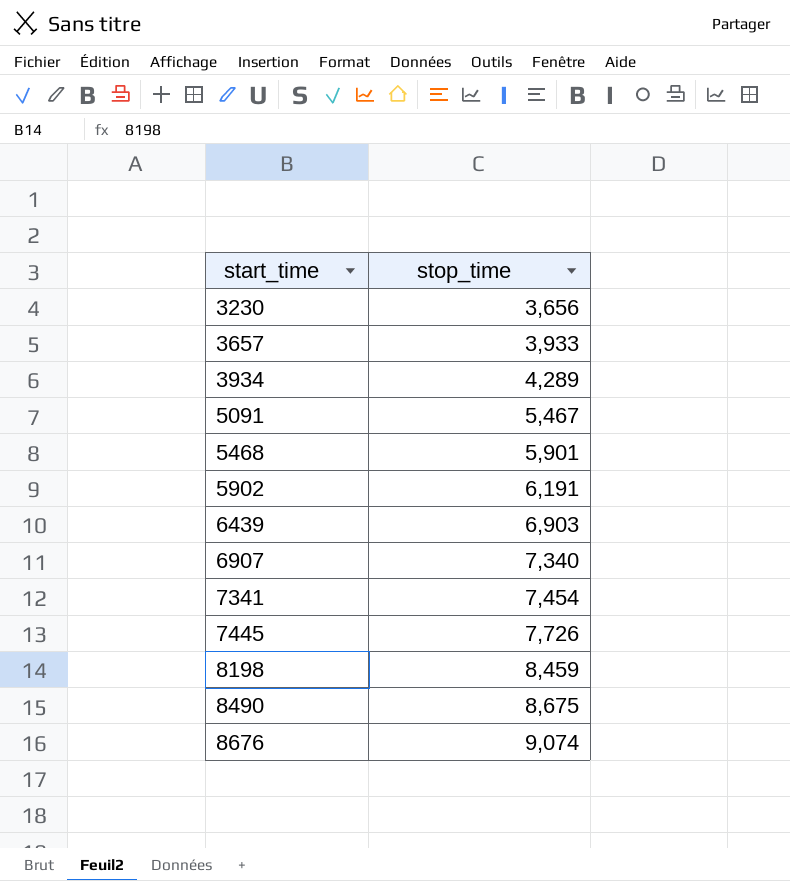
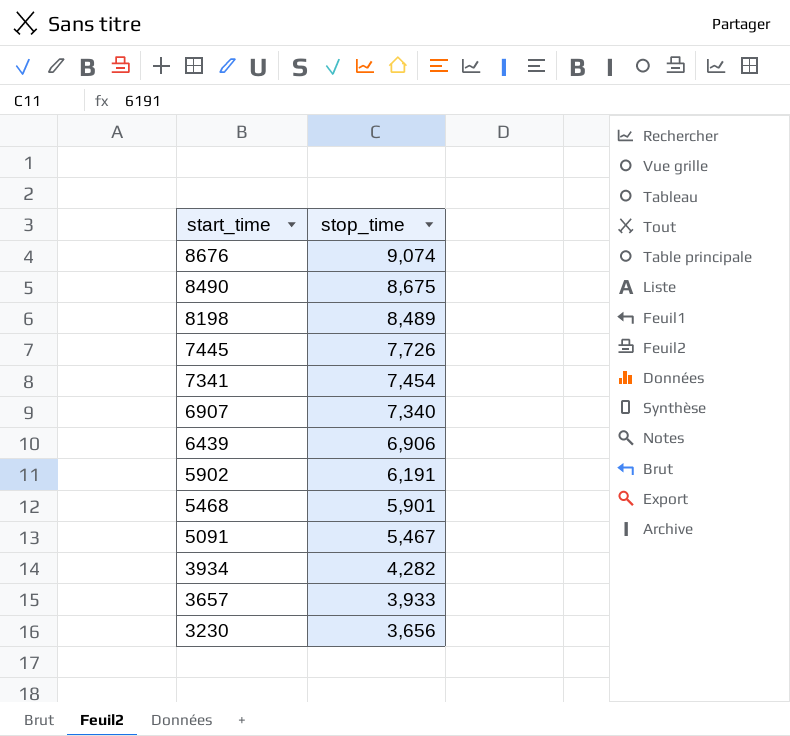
row order: start_time ascending -> start_time descending
8198 | stop_time: 8,459 -> 8,489
6439 | stop_time: 6,903 -> 6,906
3934 | stop_time: 4,289 -> 4,282

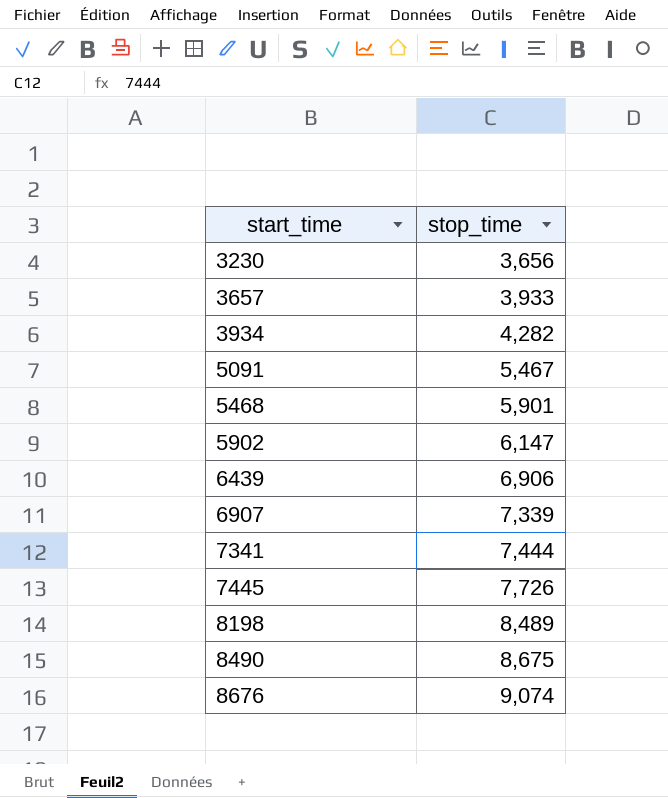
row order: start_time descending -> start_time ascending
5902 | stop_time: 6,191 -> 6,147
6907 | stop_time: 7,340 -> 7,339
7341 | stop_time: 7,454 -> 7,444

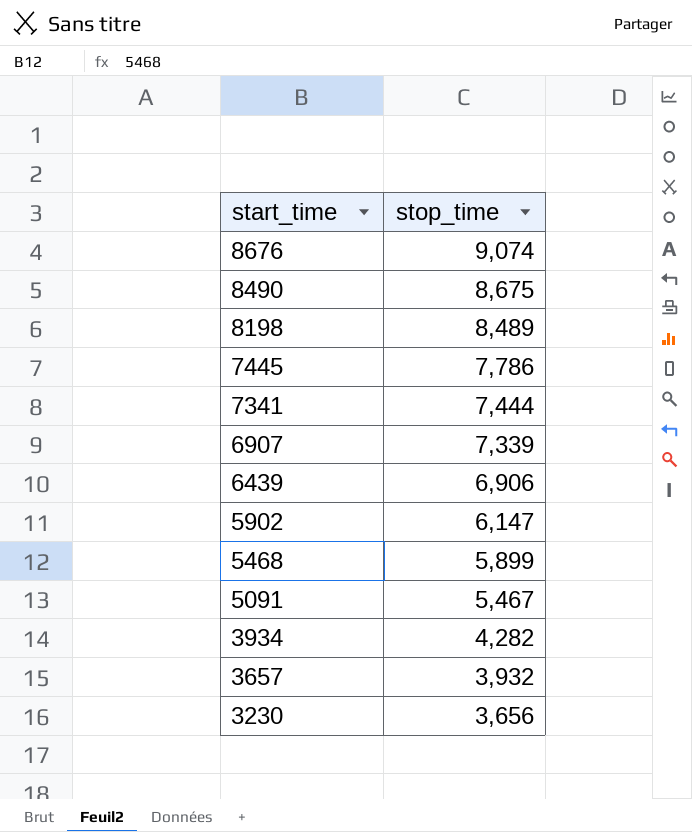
row order: start_time ascending -> start_time descending
7445 | stop_time: 7,726 -> 7,786
5468 | stop_time: 5,901 -> 5,899
3657 | stop_time: 3,933 -> 3,932

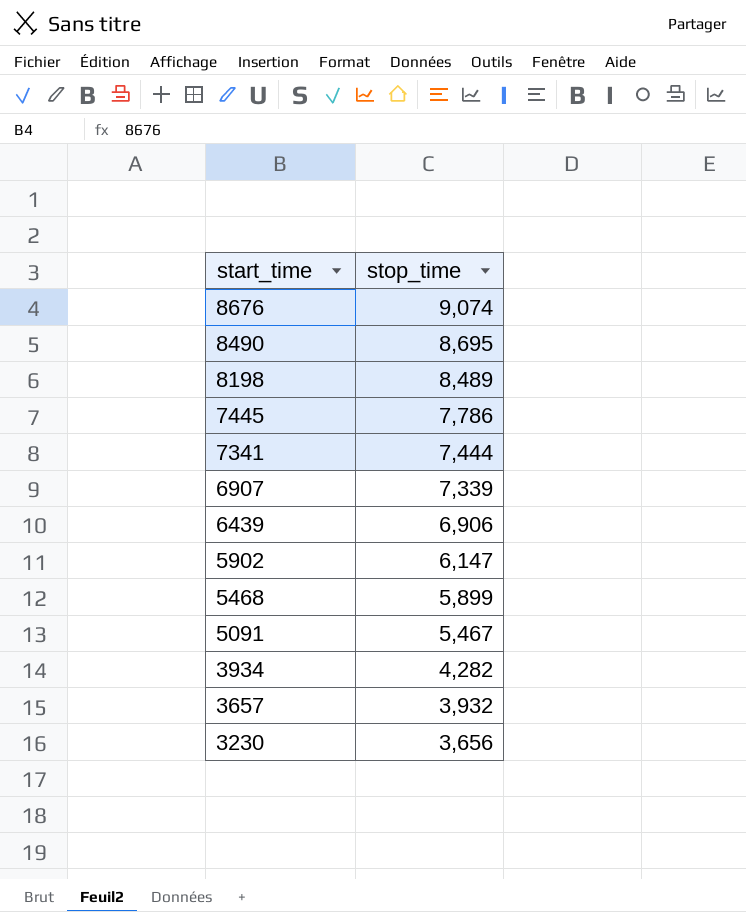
8490 | stop_time: 8,675 -> 8,695

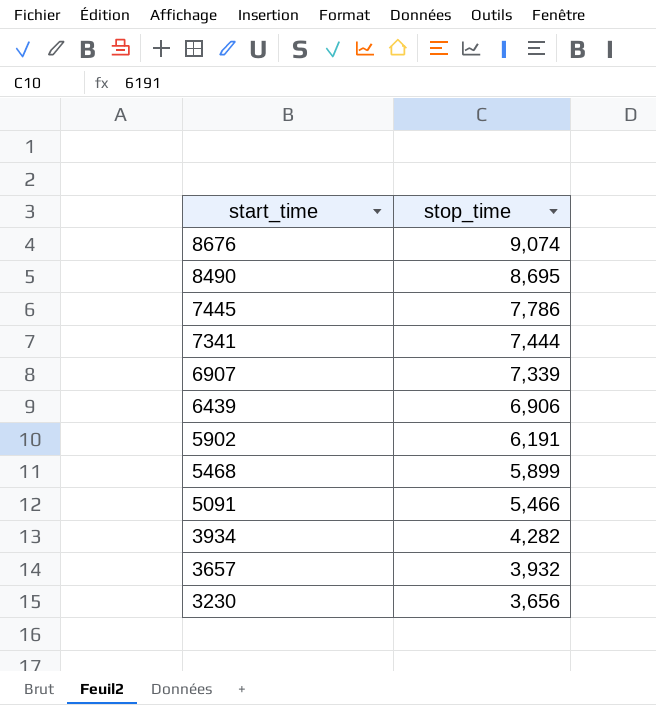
row 8198: 8,489 -> none
5902 | stop_time: 6,147 -> 6,191
5091 | stop_time: 5,467 -> 5,466

